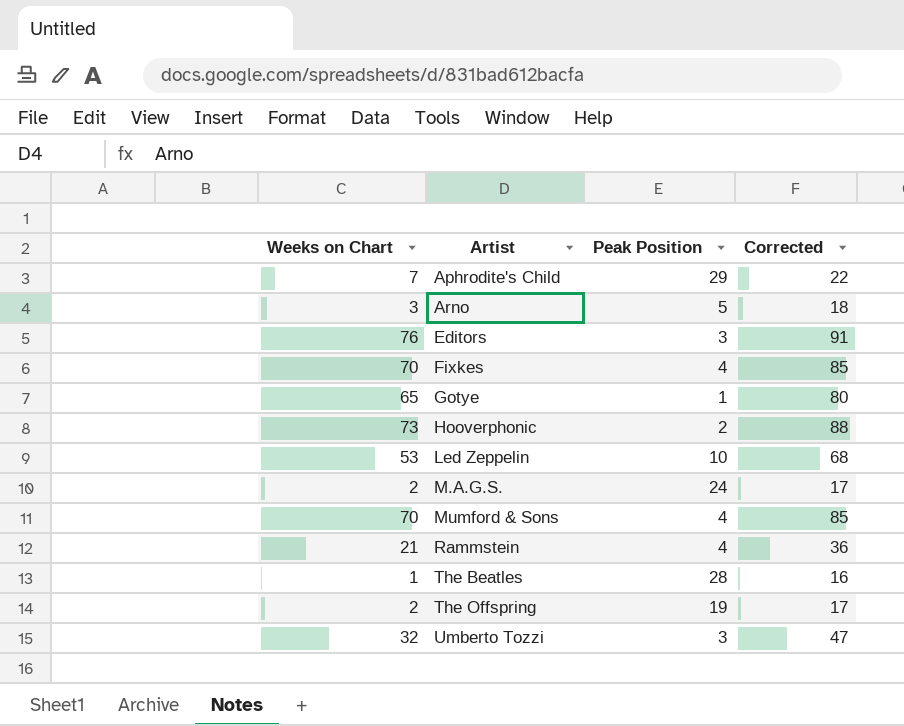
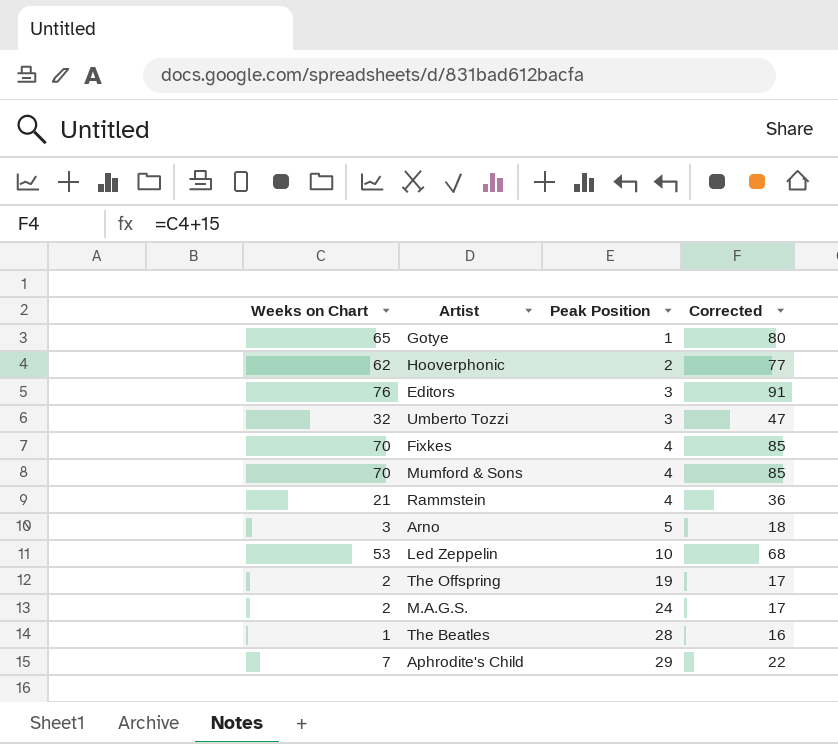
row order: Artist ascending -> Peak Position ascending
Hooverphonic | Weeks on Chart: 73 -> 62
Hooverphonic | Corrected: 88 -> 77

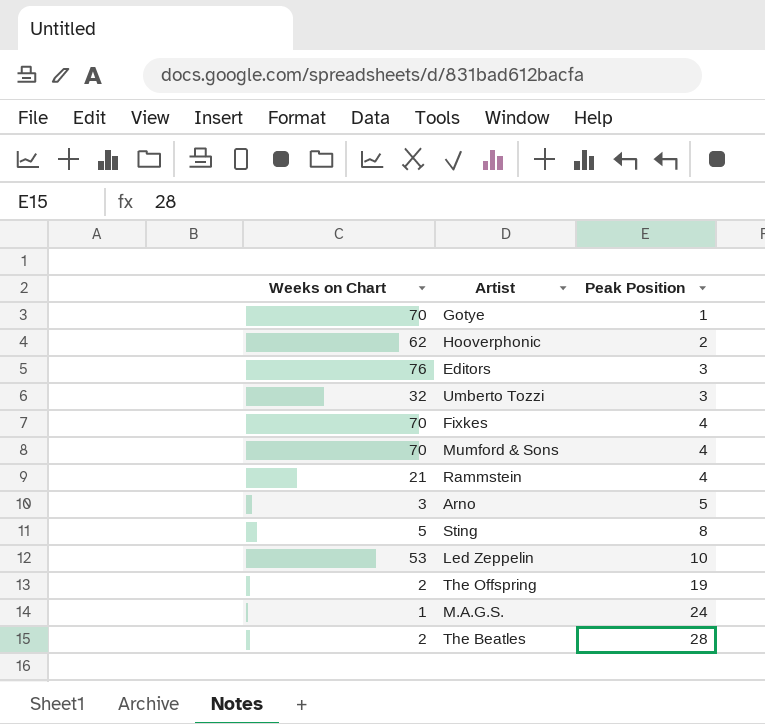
column Corrected | formula: [Weeks on Chart] + 15 -> none
row Aphrodite's Child: 7 | 29 | 22 -> none
Gotye | Weeks on Chart: 65 -> 70
row Sting: none -> 5 | 8
M.A.G.S. | Weeks on Chart: 2 -> 1
The Beatles | Weeks on Chart: 1 -> 2

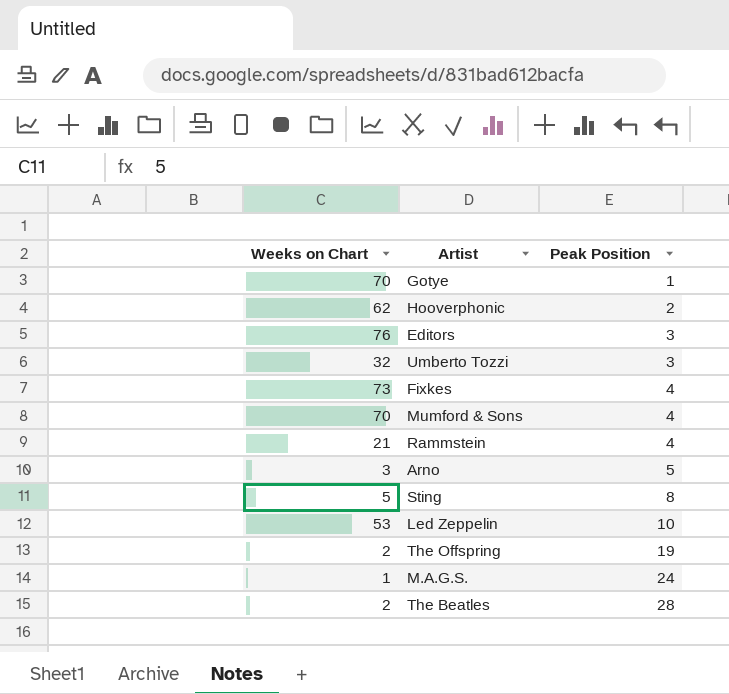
Fixkes | Weeks on Chart: 70 -> 73

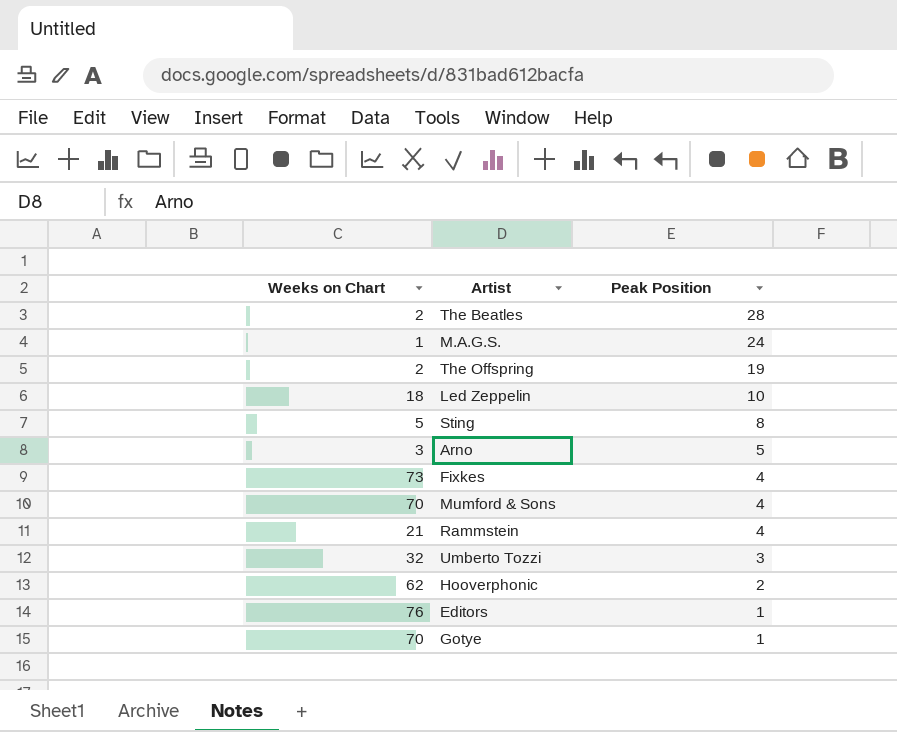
row order: Peak Position ascending -> Peak Position descending
Led Zeppelin | Weeks on Chart: 53 -> 18
Editors | Peak Position: 3 -> 1

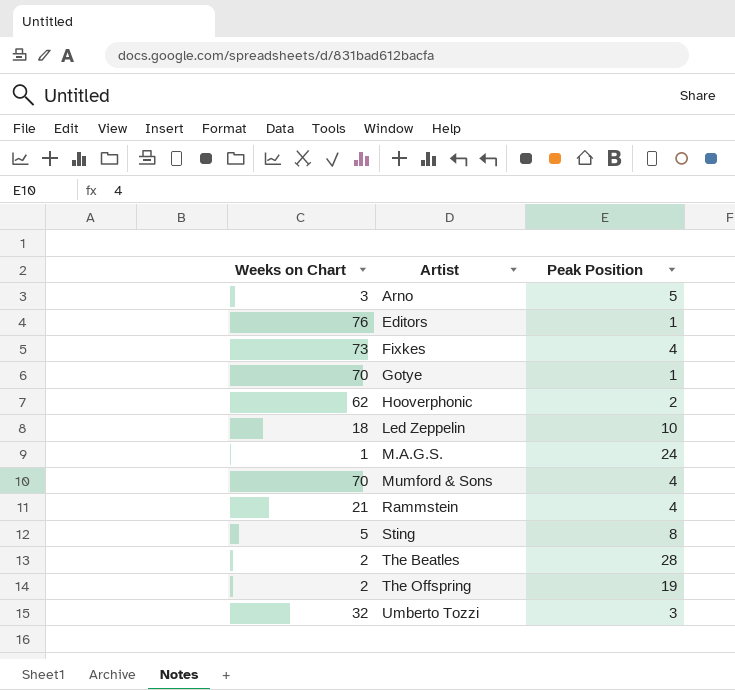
row order: Peak Position descending -> Artist ascending

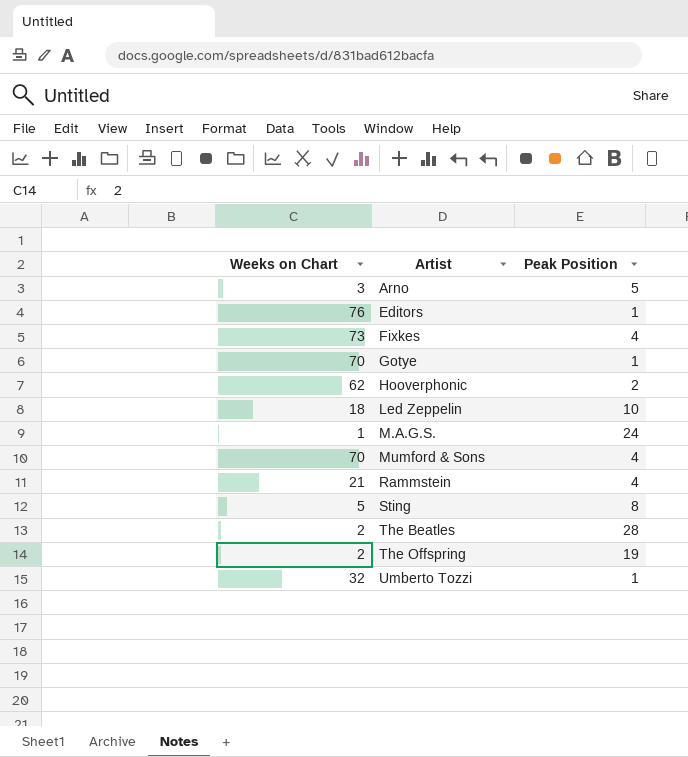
Umberto Tozzi | Peak Position: 3 -> 1

